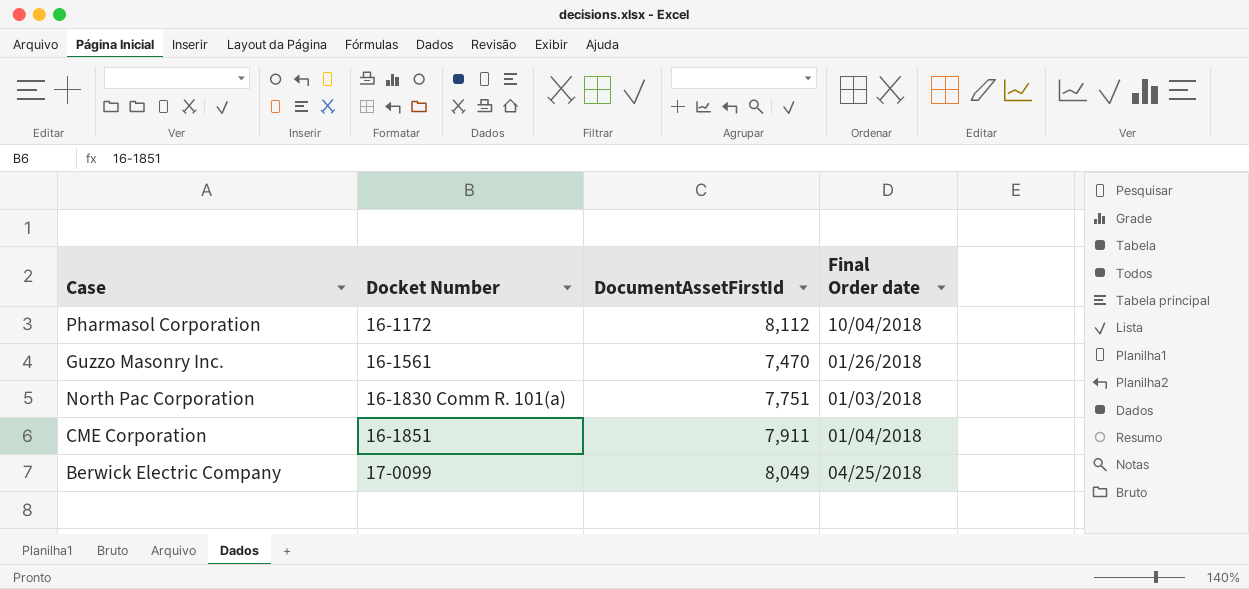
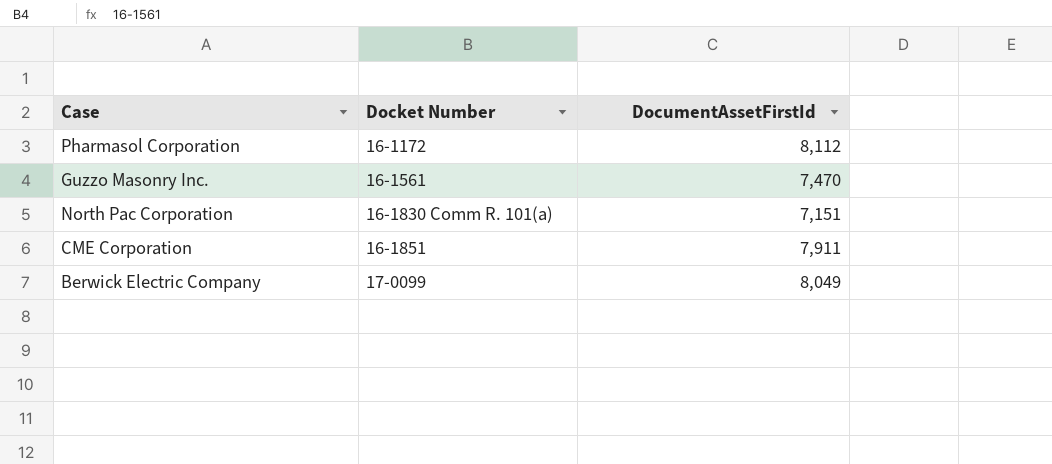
column Final Order date | position: 4 -> none
North Pac Corporation | DocumentAssetFirstId: 7,751 -> 7,151

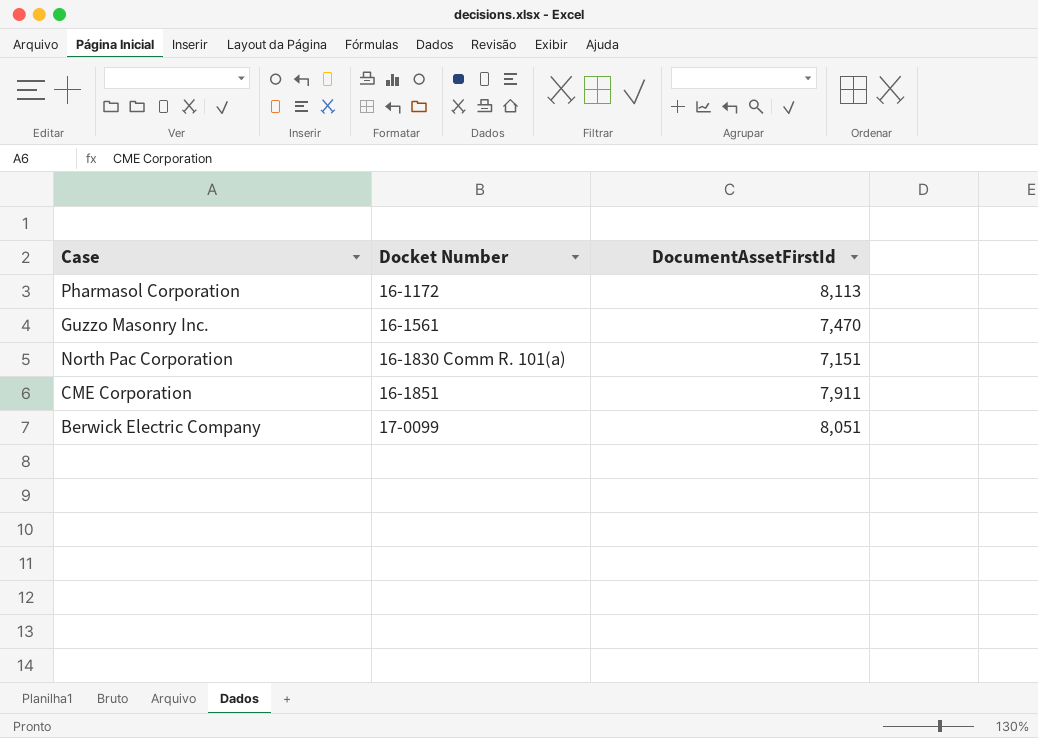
Pharmasol Corporation | DocumentAssetFirstId: 8,112 -> 8,113
Berwick Electric Company | DocumentAssetFirstId: 8,049 -> 8,051

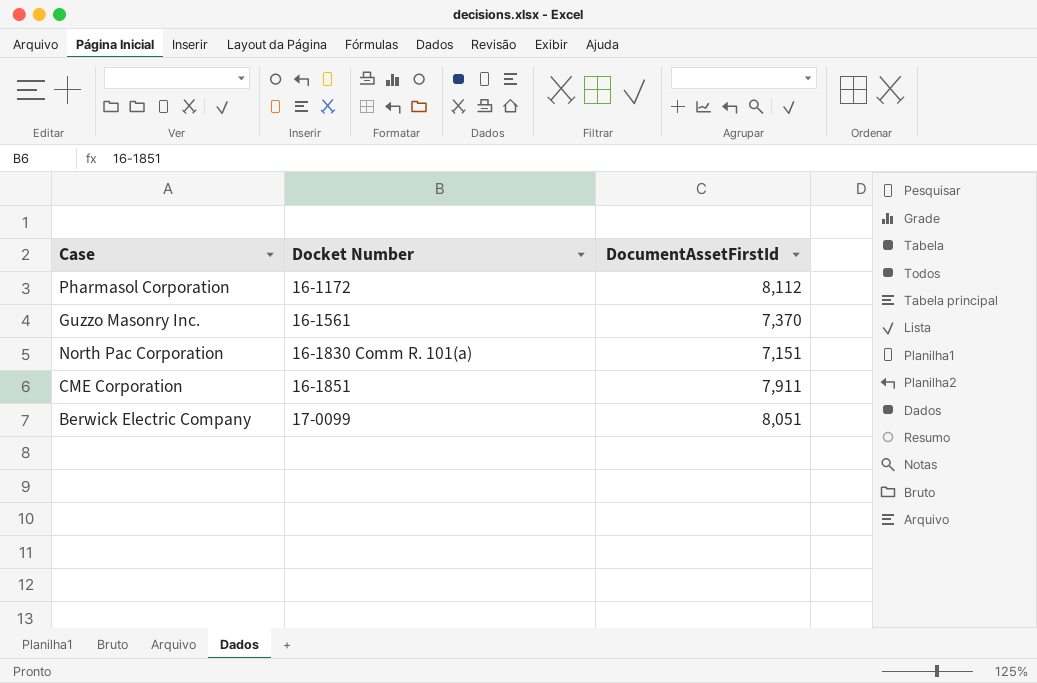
Pharmasol Corporation | DocumentAssetFirstId: 8,113 -> 8,112
Guzzo Masonry Inc. | DocumentAssetFirstId: 7,470 -> 7,370

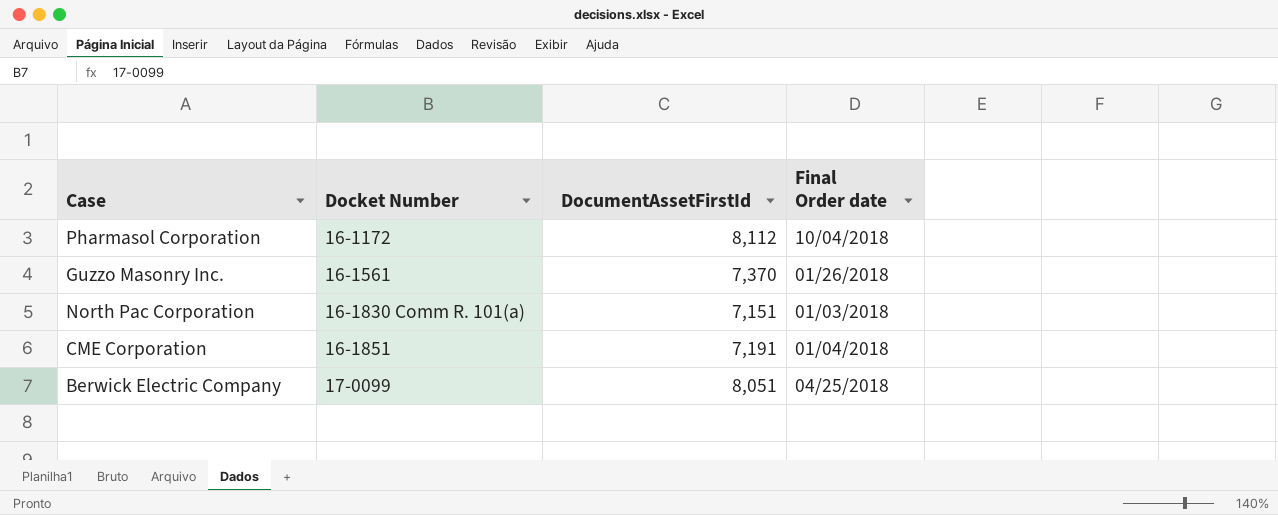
column Final Order date | position: none -> 4
CME Corporation | DocumentAssetFirstId: 7,911 -> 7,191

